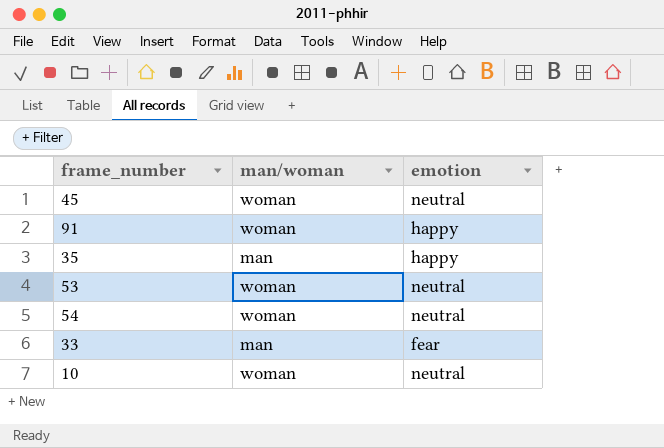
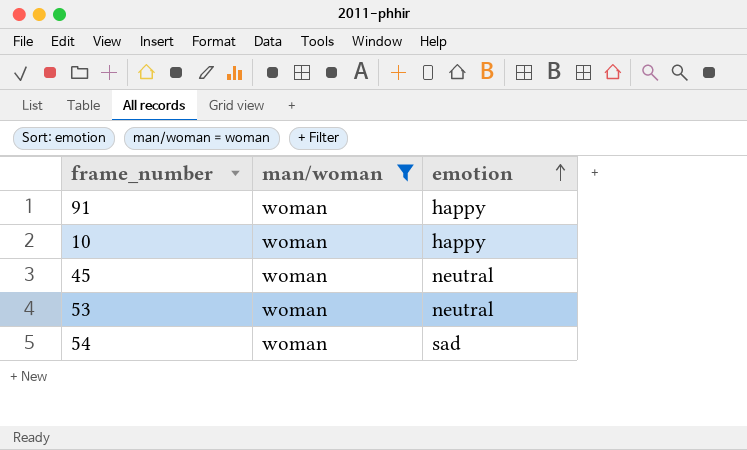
filter: none -> man/woman = woman
row order: none -> emotion ascending
10 | emotion: neutral -> happy
54 | emotion: neutral -> sad

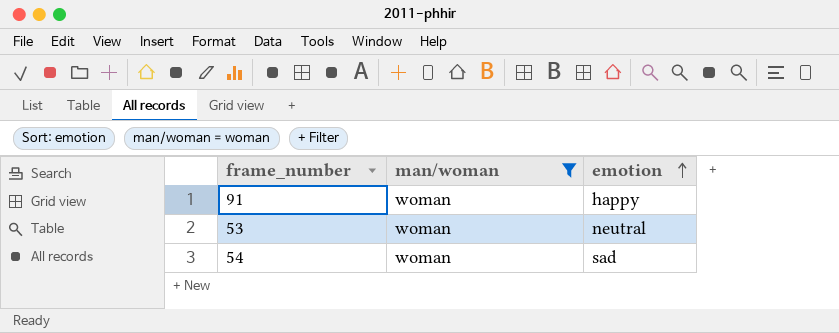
row 10: woman | happy -> none
row 45: woman | neutral -> none

